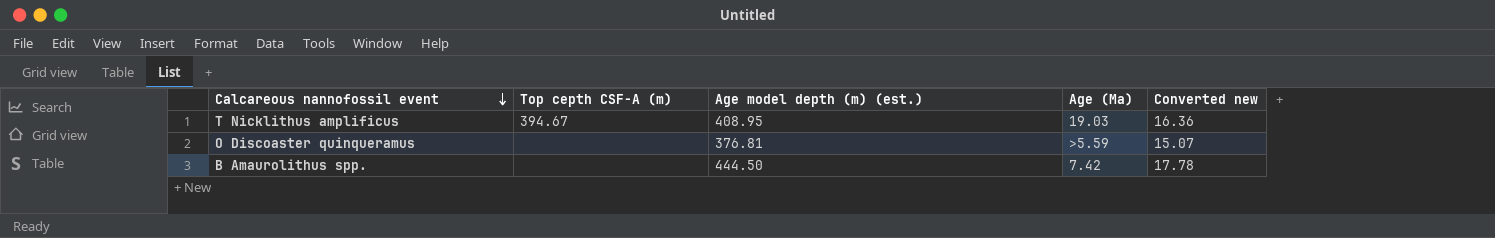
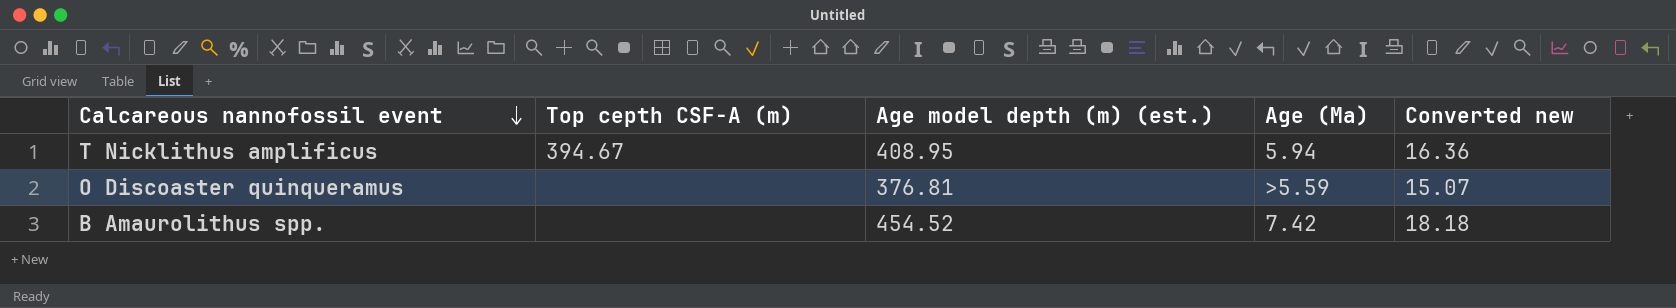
T Nicklithus amplificus | Age (Ma): 19.03 -> 5.94
B Amaurolithus spp. | Age model depth (m) (est.): 444.50 -> 454.52
B Amaurolithus spp. | Converted new: 17.78 -> 18.18

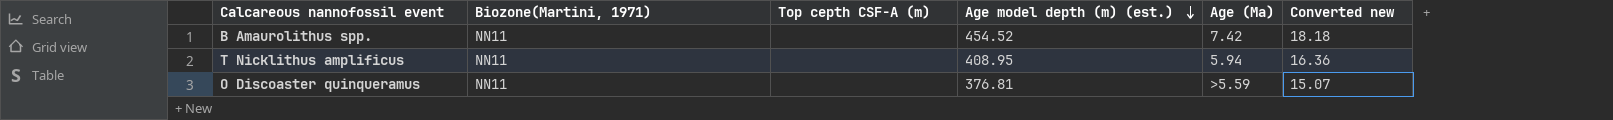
row order: Calcareous nannofossil event descending -> Age model depth (m) (est.) descending
column Biozone(Martini, 1971) | position: none -> 2
T Nicklithus amplificus | Top cepth CSF-A (m): 394.67 -> none

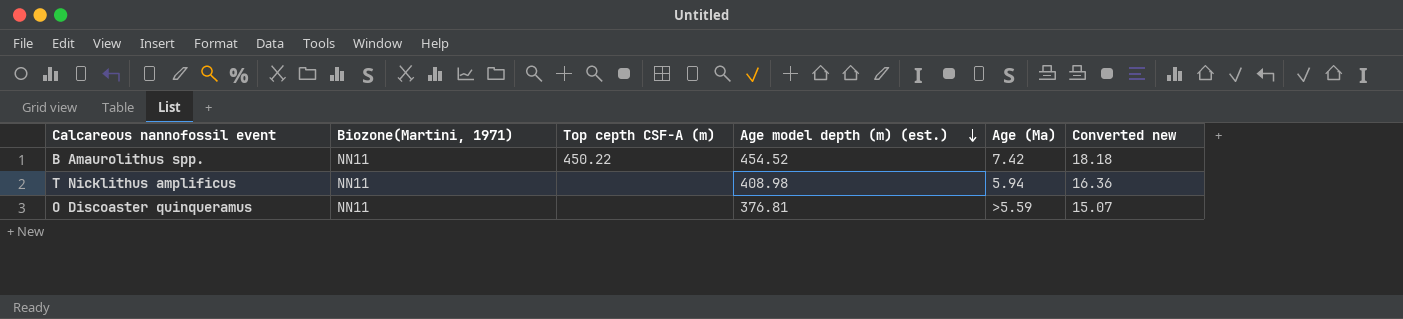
B Amaurolithus spp. | Top cepth CSF-A (m): none -> 450.22
T Nicklithus amplificus | Age model depth (m) (est.): 408.95 -> 408.98

